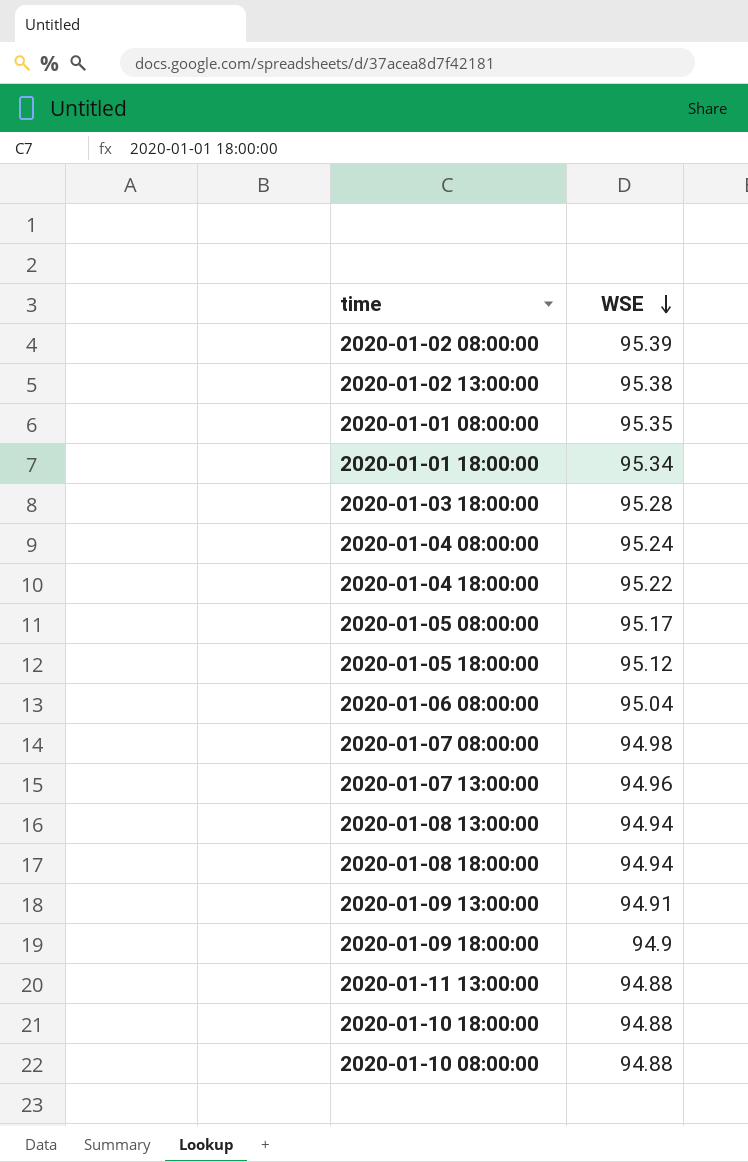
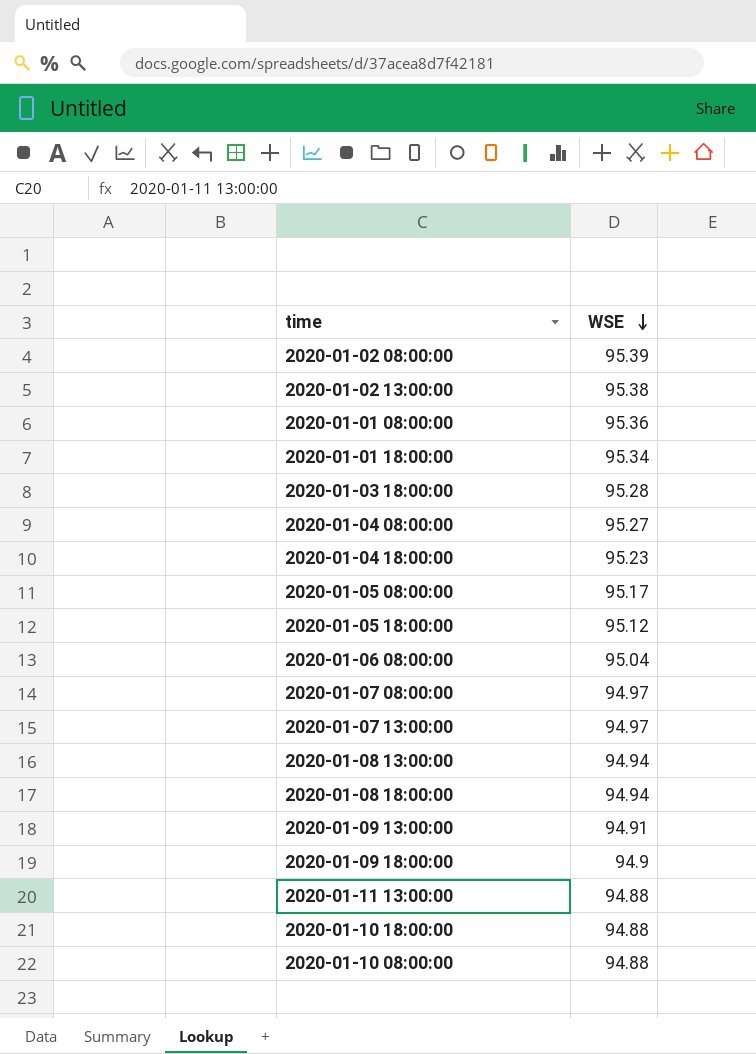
2020-01-01 08:00:00 | WSE: 95.35 -> 95.36
2020-01-04 08:00:00 | WSE: 95.24 -> 95.27
2020-01-04 18:00:00 | WSE: 95.22 -> 95.23
2020-01-07 08:00:00 | WSE: 94.98 -> 94.97
2020-01-07 13:00:00 | WSE: 94.96 -> 94.97

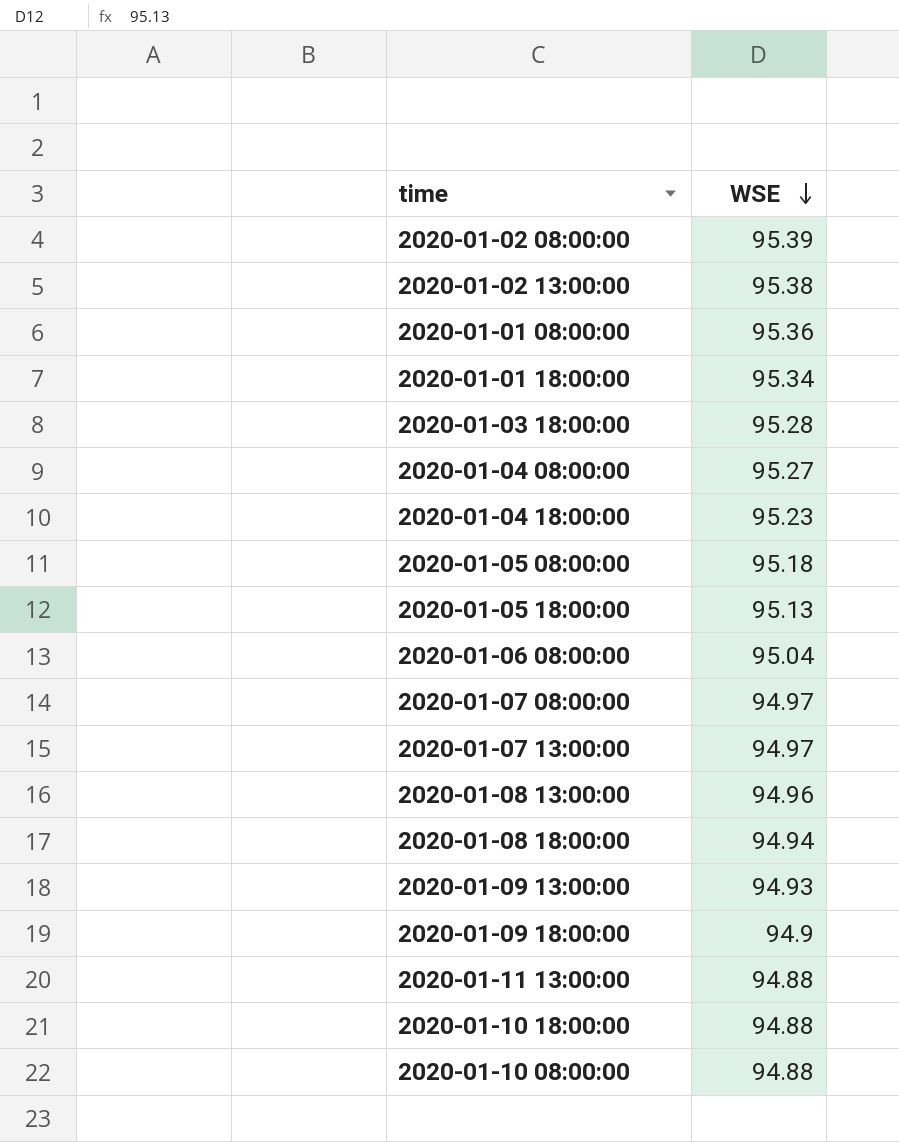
2020-01-05 08:00:00 | WSE: 95.17 -> 95.18
2020-01-05 18:00:00 | WSE: 95.12 -> 95.13
2020-01-08 13:00:00 | WSE: 94.94 -> 94.96
2020-01-09 13:00:00 | WSE: 94.91 -> 94.93

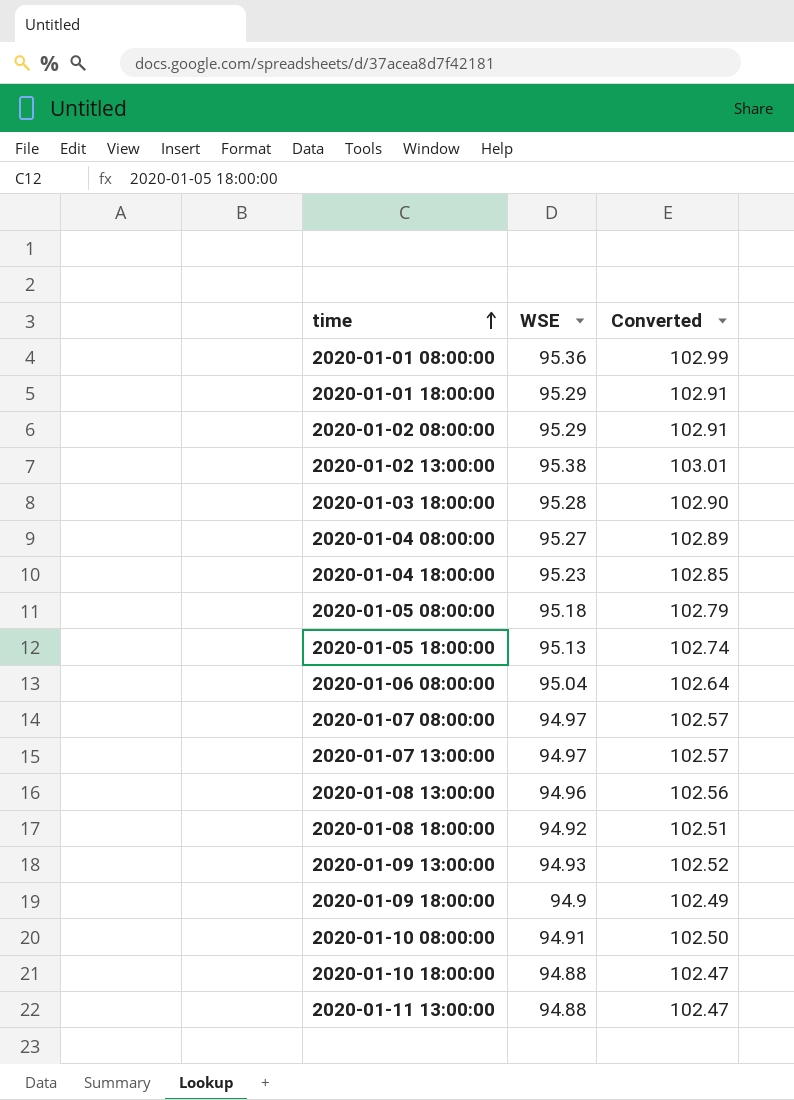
row order: WSE descending -> time ascending
column Converted | formula: none -> [WSE] * 1.08
2020-01-01 18:00:00 | WSE: 95.34 -> 95.29
2020-01-02 08:00:00 | WSE: 95.39 -> 95.29
2020-01-08 18:00:00 | WSE: 94.94 -> 94.92
2020-01-10 08:00:00 | WSE: 94.88 -> 94.91

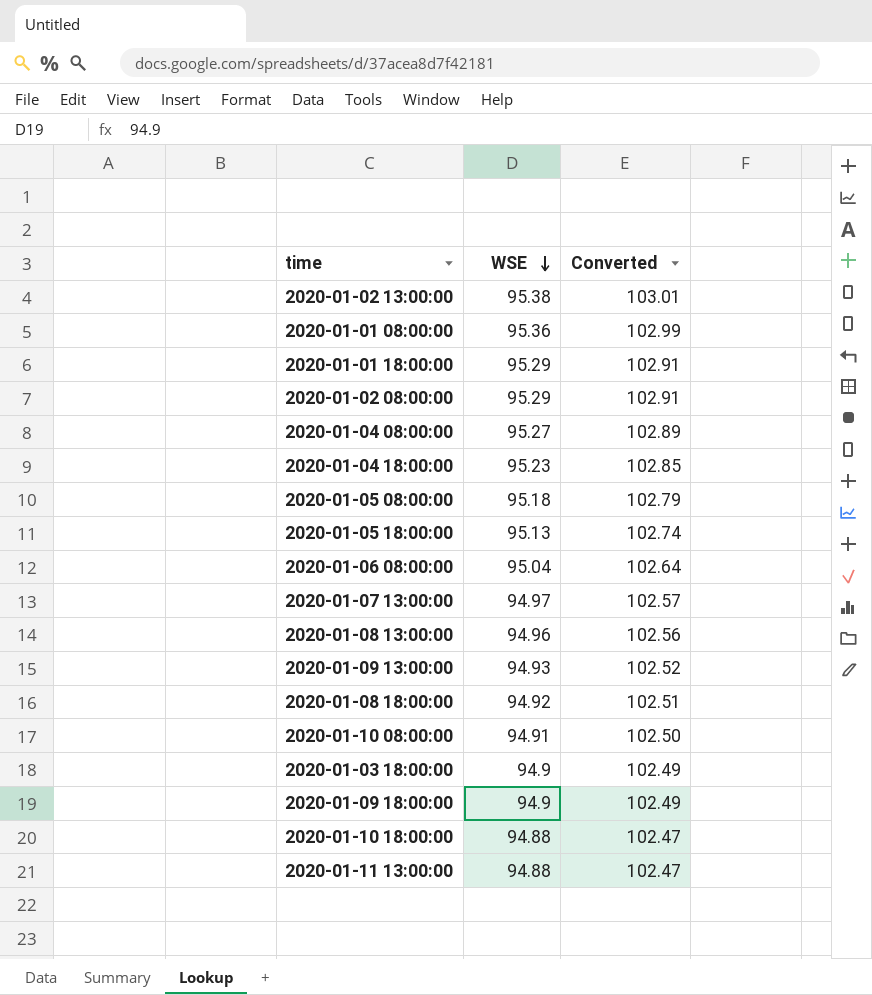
row order: time ascending -> WSE descending
row 2020-01-07 08:00:00: 94.97 | 102.57 -> none
2020-01-03 18:00:00 | WSE: 95.28 -> 94.9
2020-01-03 18:00:00 | Converted: 102.90 -> 102.49

